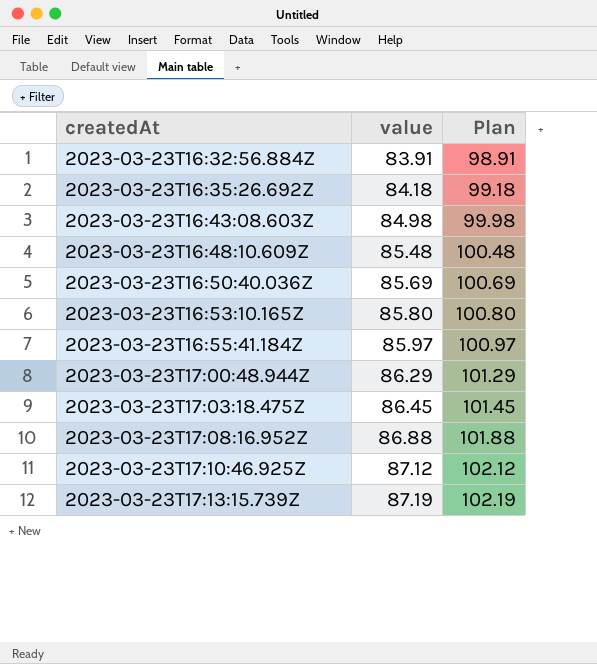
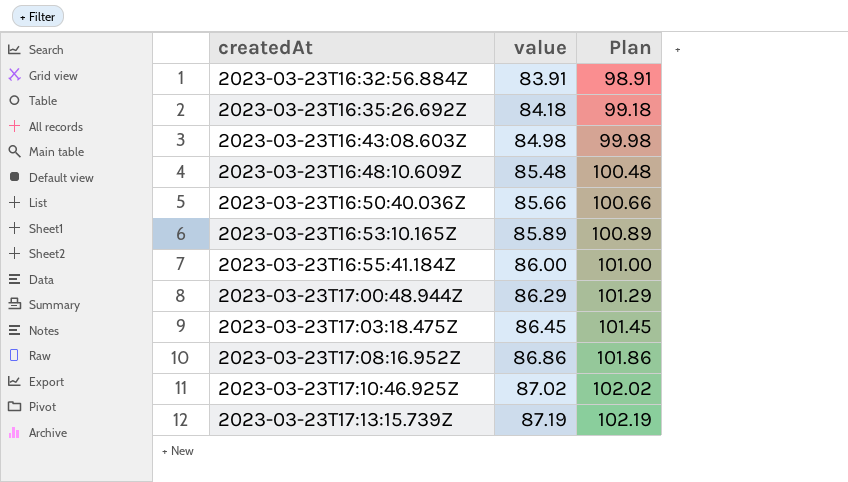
2023-03-23T16:50:40.036Z | value: 85.69 -> 85.66
2023-03-23T16:50:40.036Z | Plan: 100.69 -> 100.66
2023-03-23T16:53:10.165Z | value: 85.80 -> 85.89
2023-03-23T16:53:10.165Z | Plan: 100.80 -> 100.89
2023-03-23T16:55:41.184Z | value: 85.97 -> 86.00
2023-03-23T16:55:41.184Z | Plan: 100.97 -> 101.00
2023-03-23T17:08:16.952Z | value: 86.88 -> 86.86
2023-03-23T17:08:16.952Z | Plan: 101.88 -> 101.86
2023-03-23T17:10:46.925Z | value: 87.12 -> 87.02
2023-03-23T17:10:46.925Z | Plan: 102.12 -> 102.02

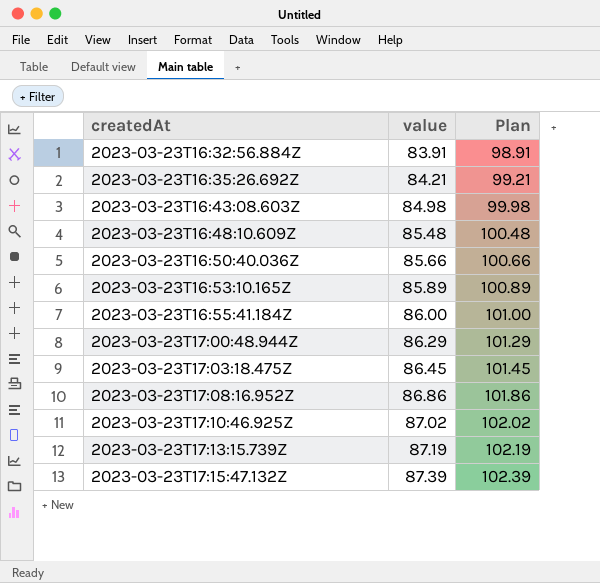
2023-03-23T16:35:26.692Z | value: 84.18 -> 84.21
2023-03-23T16:35:26.692Z | Plan: 99.18 -> 99.21
row 2023-03-23T17:15:47.132Z: none -> 87.39 | 102.39

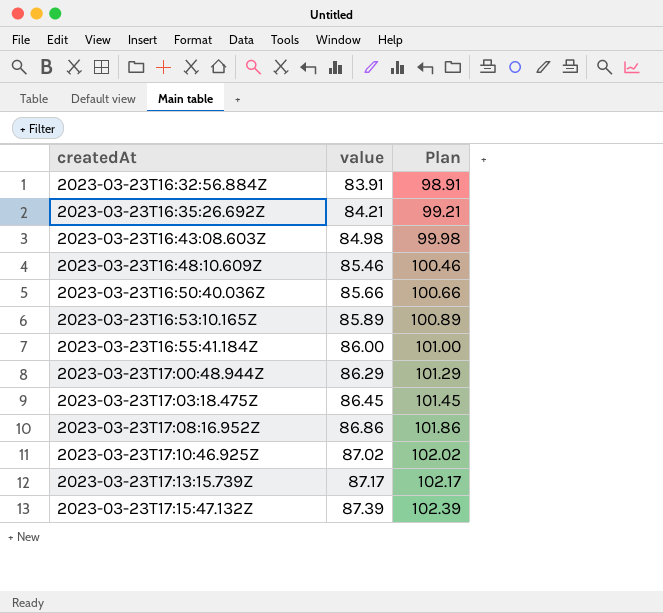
2023-03-23T16:48:10.609Z | value: 85.48 -> 85.46
2023-03-23T16:48:10.609Z | Plan: 100.48 -> 100.46
2023-03-23T17:13:15.739Z | value: 87.19 -> 87.17
2023-03-23T17:13:15.739Z | Plan: 102.19 -> 102.17

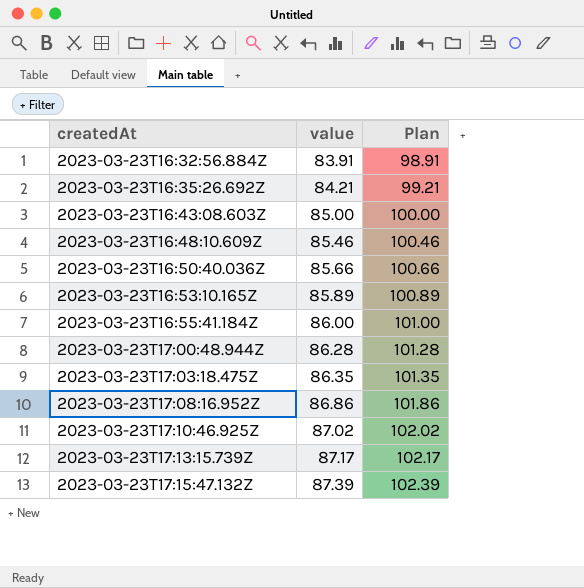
2023-03-23T16:43:08.603Z | value: 84.98 -> 85.00
2023-03-23T16:43:08.603Z | Plan: 99.98 -> 100.00
2023-03-23T17:00:48.944Z | value: 86.29 -> 86.28
2023-03-23T17:00:48.944Z | Plan: 101.29 -> 101.28
2023-03-23T17:03:18.475Z | value: 86.45 -> 86.35
2023-03-23T17:03:18.475Z | Plan: 101.45 -> 101.35

